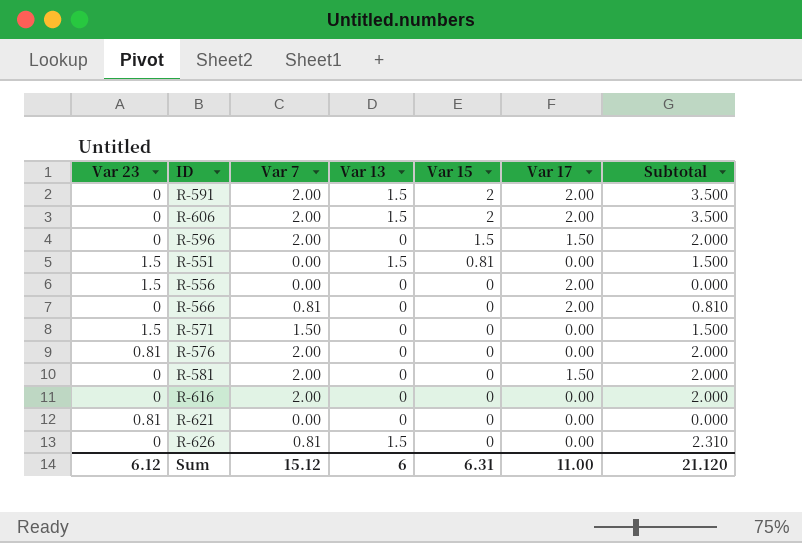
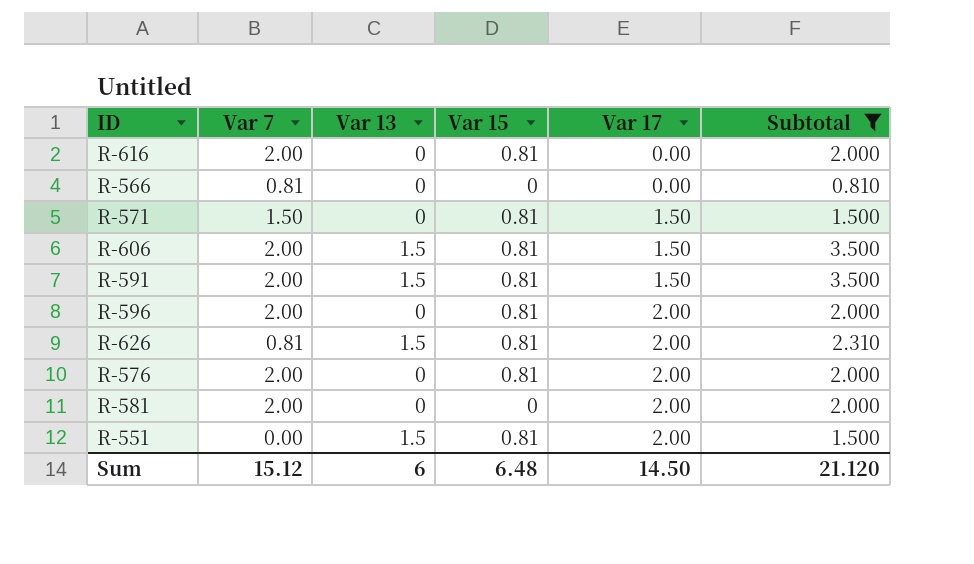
filter: none -> Subtotal != 0.000
row order: Var 15 descending -> Var 17 ascending
column Var 23 | position: 1 -> none
R-616 | Var 15: 0 -> 0.81
R-566 | Var 17: 2.00 -> 0.00
R-571 | Var 15: 0 -> 0.81
R-571 | Var 17: 0.00 -> 1.50
R-606 | Var 15: 2 -> 0.81
R-606 | Var 17: 2.00 -> 1.50
R-591 | Var 15: 2 -> 0.81
R-591 | Var 17: 2.00 -> 1.50
R-596 | Var 15: 1.5 -> 0.81
R-596 | Var 17: 1.50 -> 2.00
R-626 | Var 15: 0 -> 0.81
R-626 | Var 17: 0.00 -> 2.00
R-576 | Var 15: 0 -> 0.81
R-576 | Var 17: 0.00 -> 2.00
R-581 | Var 17: 1.50 -> 2.00
R-551 | Var 17: 0.00 -> 2.00
Sum | Var 15: 6.31 -> 6.48
Sum | Var 17: 11.00 -> 14.50

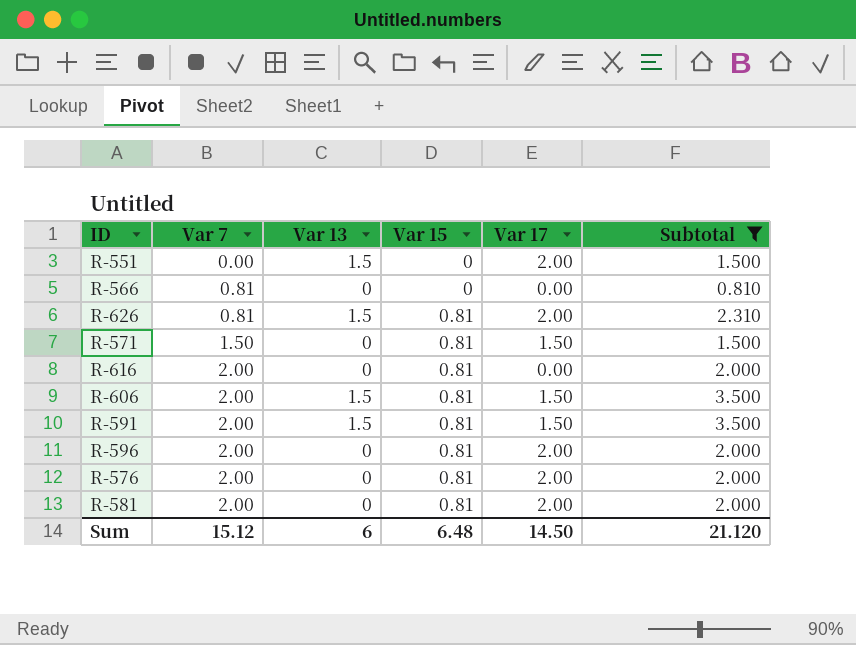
row order: Var 17 ascending -> Var 7 ascending
R-551 | Var 15: 0.81 -> 0
R-581 | Var 15: 0 -> 0.81

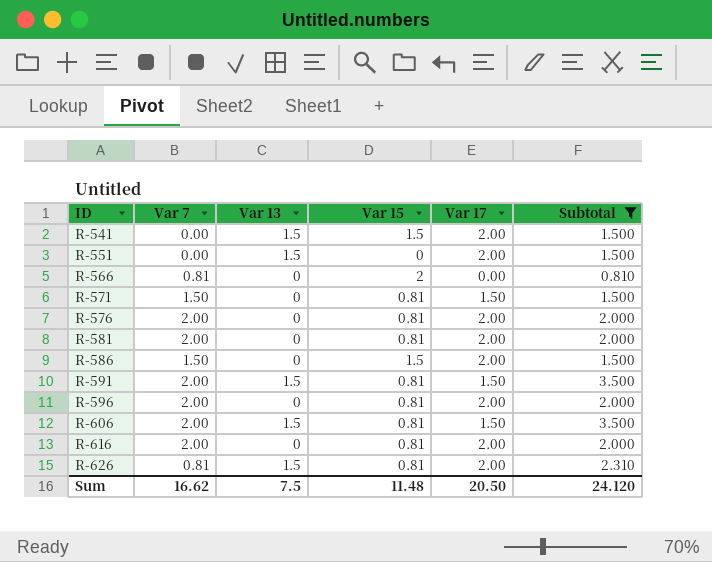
row order: Var 7 ascending -> ID ascending
row R-541: none -> 0.00 | 1.5 | 1.5 | 2.00 | 1.500
R-566 | Var 15: 0 -> 2
row R-586: none -> 1.50 | 0 | 1.5 | 2.00 | 1.500
R-616 | Var 17: 0.00 -> 2.00
Sum | Var 7: 15.12 -> 16.62
Sum | Var 13: 6 -> 7.5
Sum | Var 15: 6.48 -> 11.48
Sum | Var 17: 14.50 -> 20.50
Sum | Subtotal: 21.120 -> 24.120

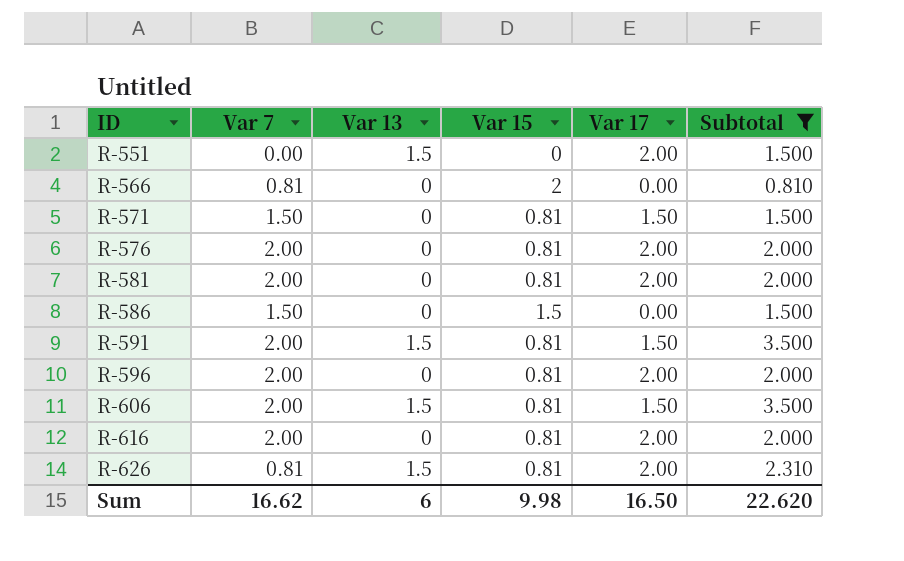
row R-541: 0.00 | 1.5 | 1.5 | 2.00 | 1.500 -> none
R-586 | Var 17: 2.00 -> 0.00
Sum | Var 13: 7.5 -> 6
Sum | Var 15: 11.48 -> 9.98
Sum | Var 17: 20.50 -> 16.50
Sum | Subtotal: 24.120 -> 22.620

